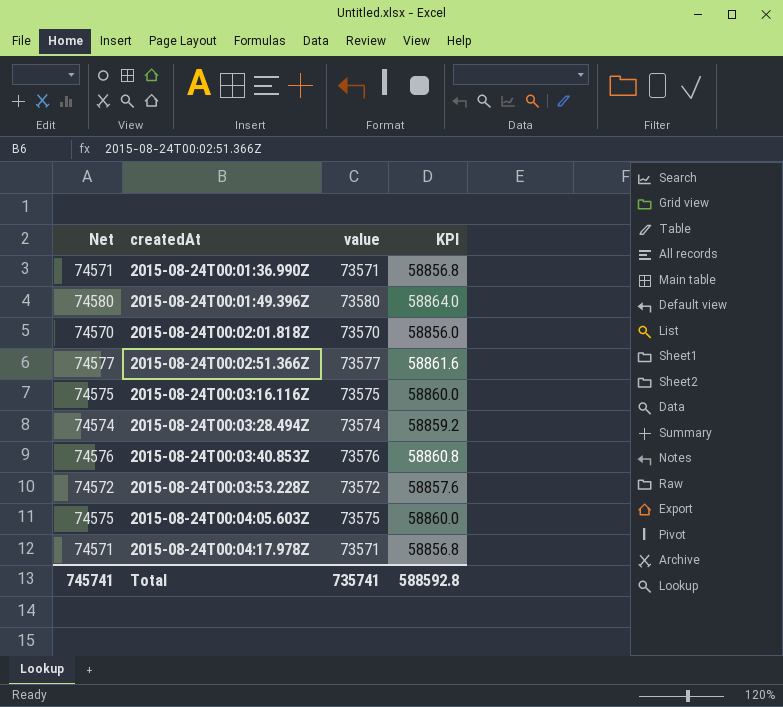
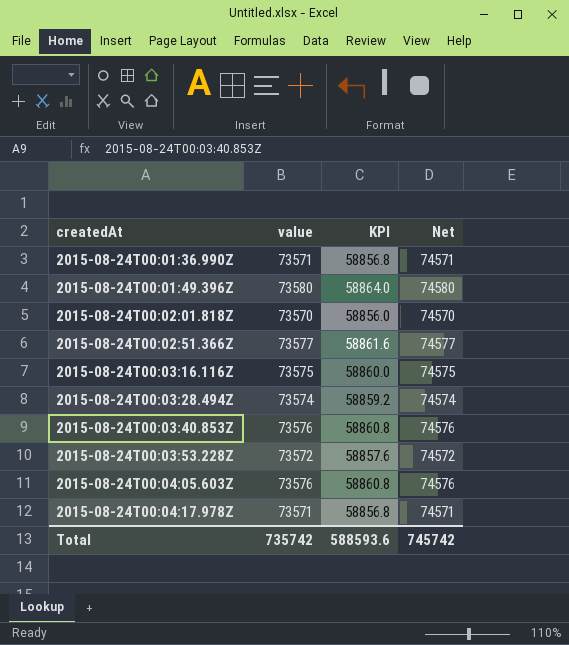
column Net | position: 1 -> 4
2015-08-24T00:04:05.603Z | value: 73575 -> 73576
2015-08-24T00:04:05.603Z | KPI: 58860.0 -> 58860.8
2015-08-24T00:04:05.603Z | Net: 74575 -> 74576
Total | value: 735741 -> 735742
Total | KPI: 588592.8 -> 588593.6
Total | Net: 745741 -> 745742

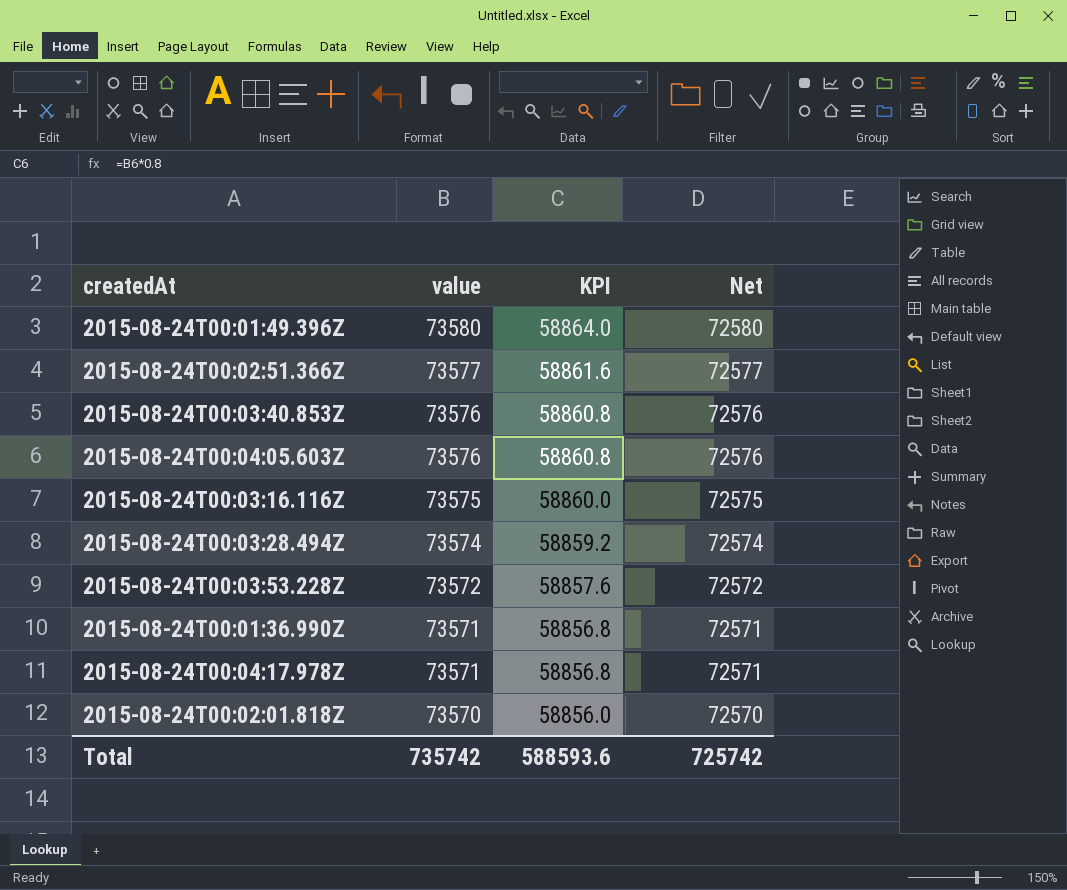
row order: createdAt ascending -> value descending
column Net | formula: [value] + 1000 -> [value] - 1000
Total | Net: 745742 -> 725742

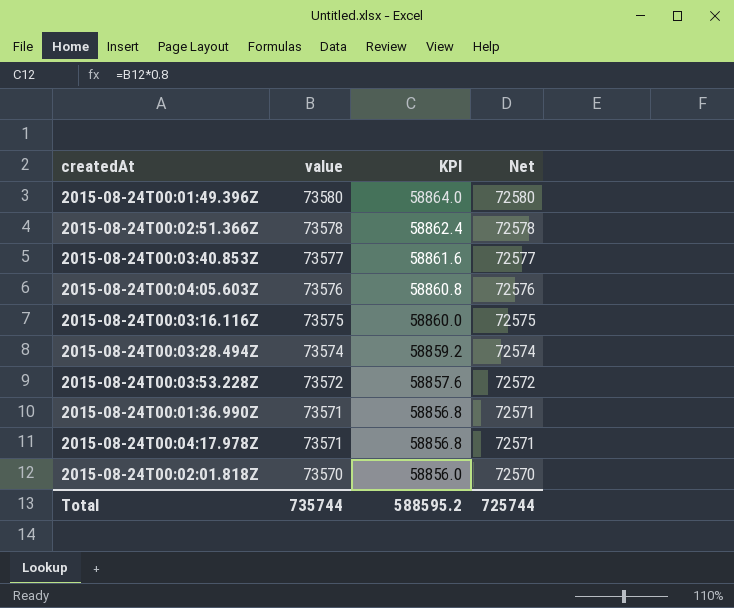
2015-08-24T00:02:51.366Z | value: 73577 -> 73578
2015-08-24T00:02:51.366Z | KPI: 58861.6 -> 58862.4
2015-08-24T00:02:51.366Z | Net: 72577 -> 72578
2015-08-24T00:03:40.853Z | value: 73576 -> 73577
2015-08-24T00:03:40.853Z | KPI: 58860.8 -> 58861.6
2015-08-24T00:03:40.853Z | Net: 72576 -> 72577
Total | value: 735742 -> 735744
Total | KPI: 588593.6 -> 588595.2
Total | Net: 725742 -> 725744

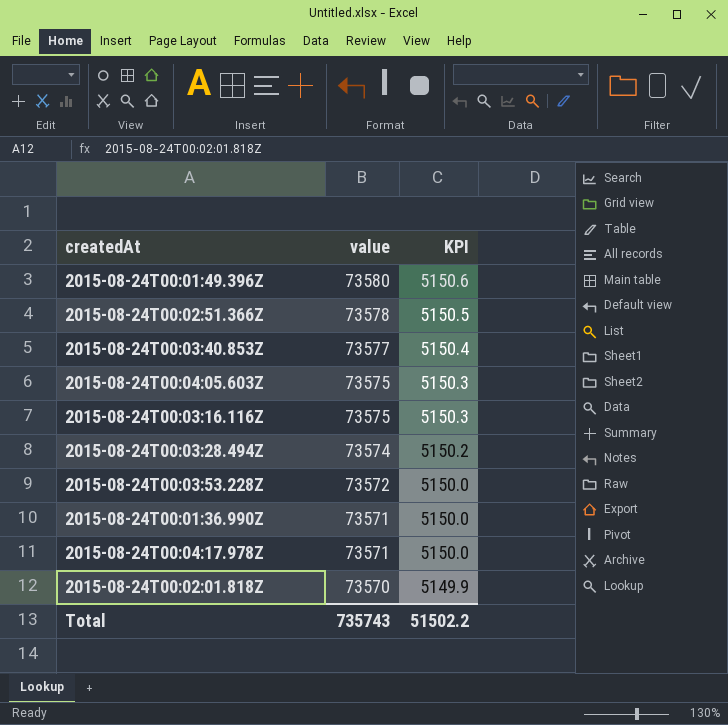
column Net | formula: [value] - 1000 -> none
column KPI | formula: [value] * 0.8 -> [value] * 0.07
2015-08-24T00:04:05.603Z | value: 73576 -> 73575
Total | value: 735744 -> 735743
Total | KPI: 588595.2 -> 51502.2

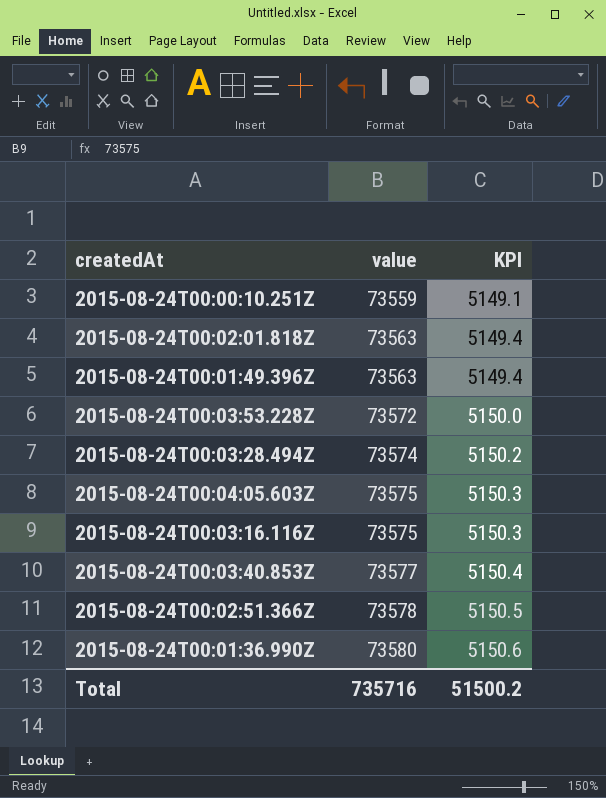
row order: value descending -> value ascending
row 2015-08-24T00:04:17.978Z: 73571 | 5150.0 -> none
row 2015-08-24T00:00:10.251Z: none -> 73559 | 5149.1
2015-08-24T00:02:01.818Z | value: 73570 -> 73563
2015-08-24T00:02:01.818Z | KPI: 5149.9 -> 5149.4
2015-08-24T00:01:49.396Z | value: 73580 -> 73563
2015-08-24T00:01:49.396Z | KPI: 5150.6 -> 5149.4
2015-08-24T00:01:36.990Z | value: 73571 -> 73580
2015-08-24T00:01:36.990Z | KPI: 5150.0 -> 5150.6
Total | value: 735743 -> 735716
Total | KPI: 51502.2 -> 51500.2

